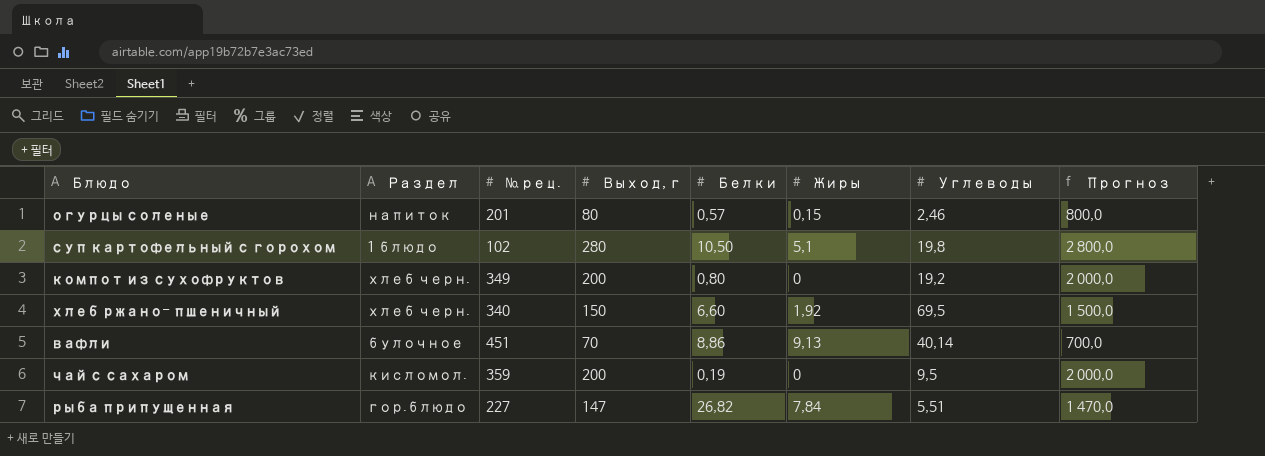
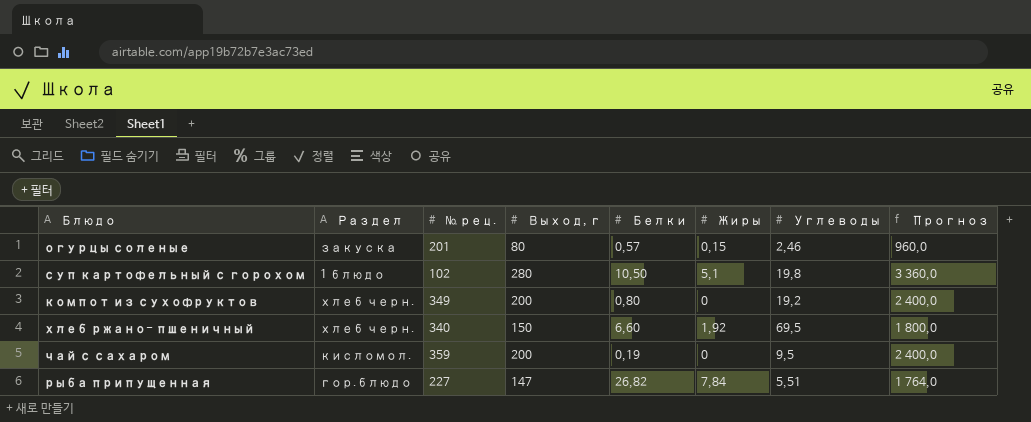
column Прогноз | formula: [Выход, г] * 10 -> [Выход, г] * 12
row вафли: булочное | 451 | 70 | 8,86 | 9,13 | 40,14 | 700,0 -> none
огурцы соленые | Раздел: напиток -> закуска

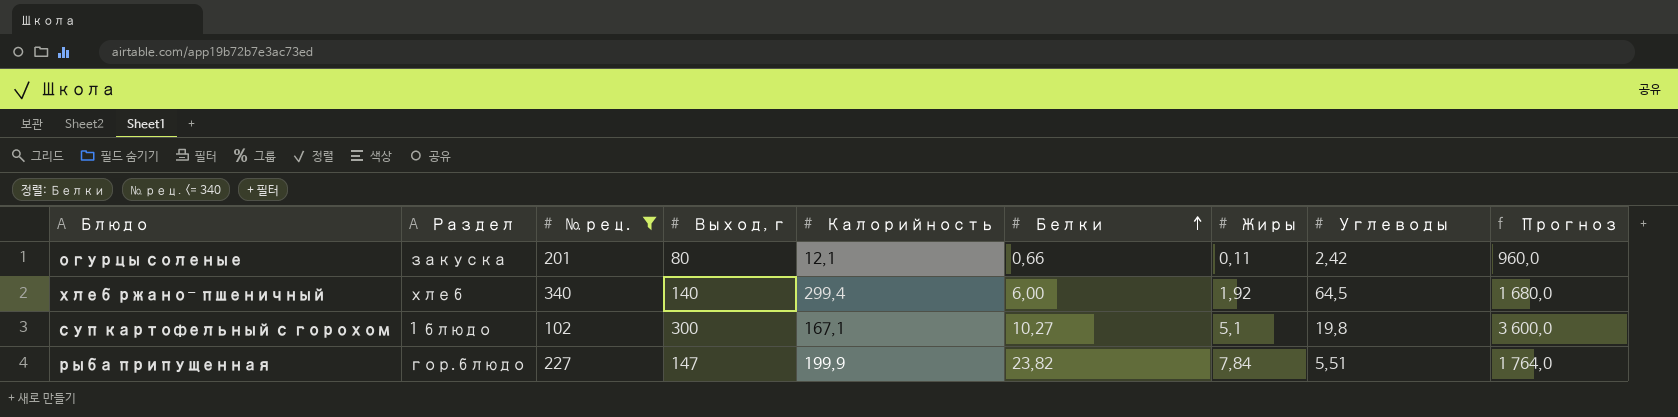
filter: none -> № рец. <= 340
row order: none -> Белки ascending
column Калорийность | position: none -> 5
огурцы соленые | Белки: 0,57 -> 0,66
огурцы соленые | Жиры: 0,15 -> 0,11
огурцы соленые | Углеводы: 2,46 -> 2,42
хлеб ржано- пшеничный | Раздел: хлеб черн. -> хлеб
хлеб ржано- пшеничный | Выход, г: 150 -> 140
хлеб ржано- пшеничный | Белки: 6,60 -> 6,00
хлеб ржано- пшеничный | Углеводы: 69,5 -> 64,5
хлеб ржано- пшеничный | Прогноз: 1 800,0 -> 1 680,0
суп картофельный с горохом | Выход, г: 280 -> 300
суп картофельный с горохом | Белки: 10,50 -> 10,27
суп картофельный с горохом | Прогноз: 3 360,0 -> 3 600,0
рыба припущенная | Белки: 26,82 -> 23,82

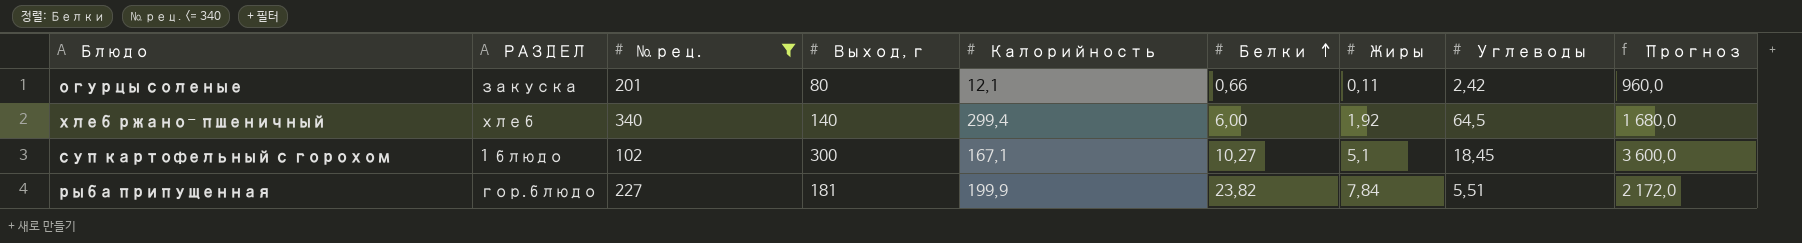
column name: Раздел -> РАЗДЕЛ
суп картофельный с горохом | Углеводы: 19,8 -> 18,45
рыба припущенная | Выход, г: 147 -> 181
рыба припущенная | Прогноз: 1 764,0 -> 2 172,0

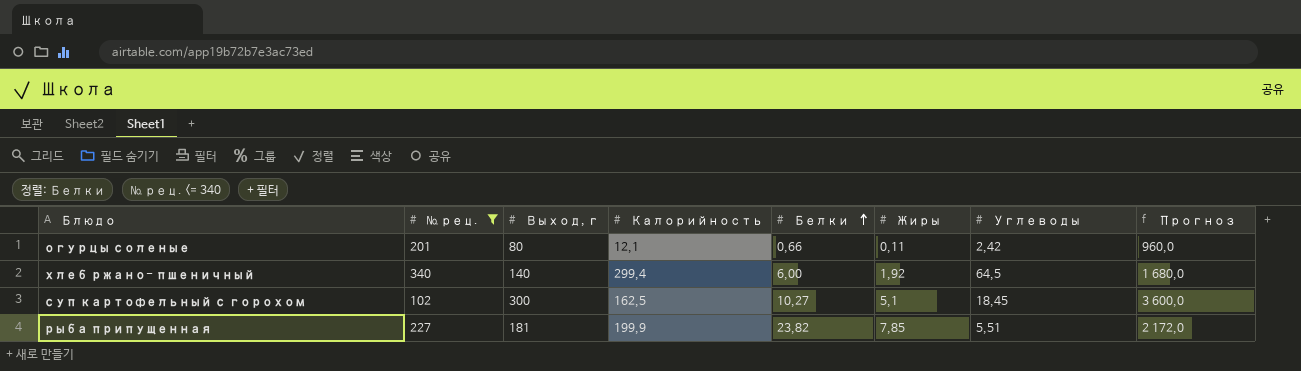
column РАЗДЕЛ | position: 2 -> none
суп картофельный с горохом | Калорийность: 167,1 -> 162,5
рыба припущенная | Жиры: 7,84 -> 7,85

